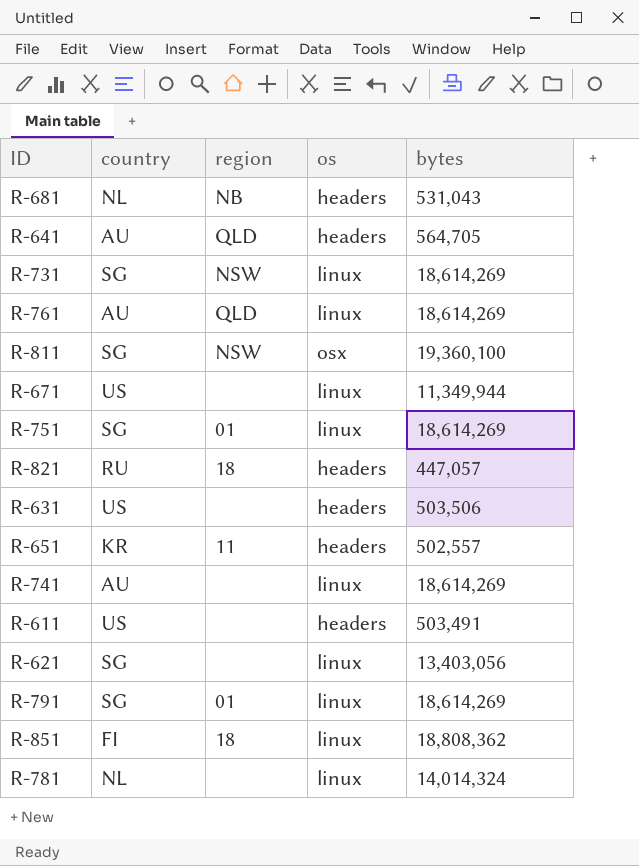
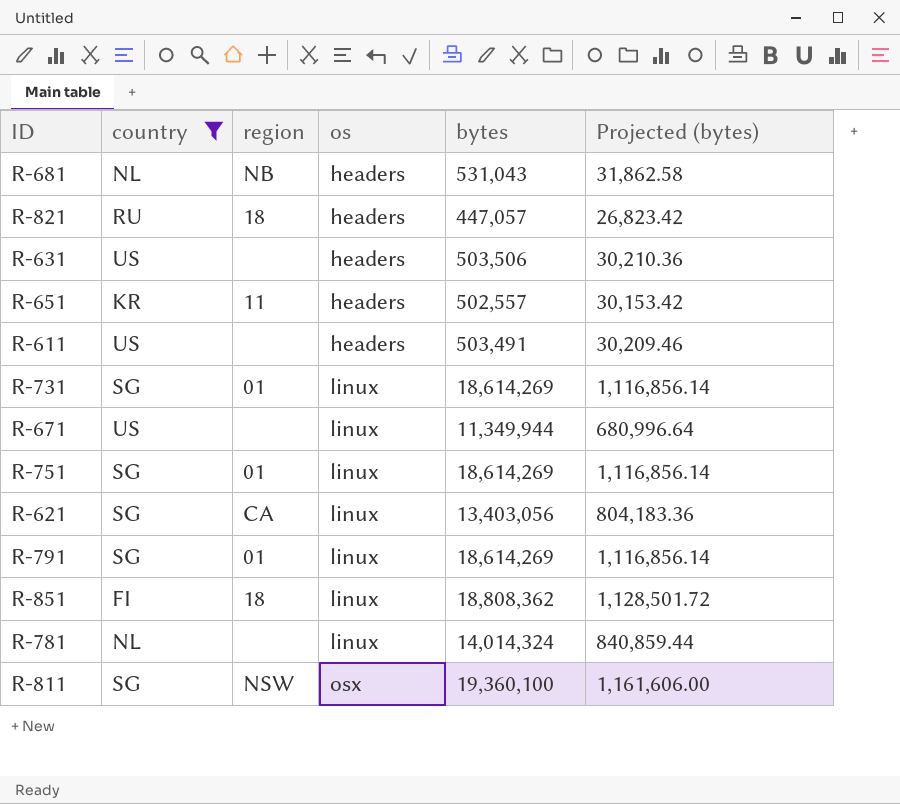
filter: none -> country != AU
row order: none -> os ascending
column Projected (bytes) | formula: none -> [bytes] * 0.06
R-731 | region: NSW -> 01
R-621 | region: none -> CA

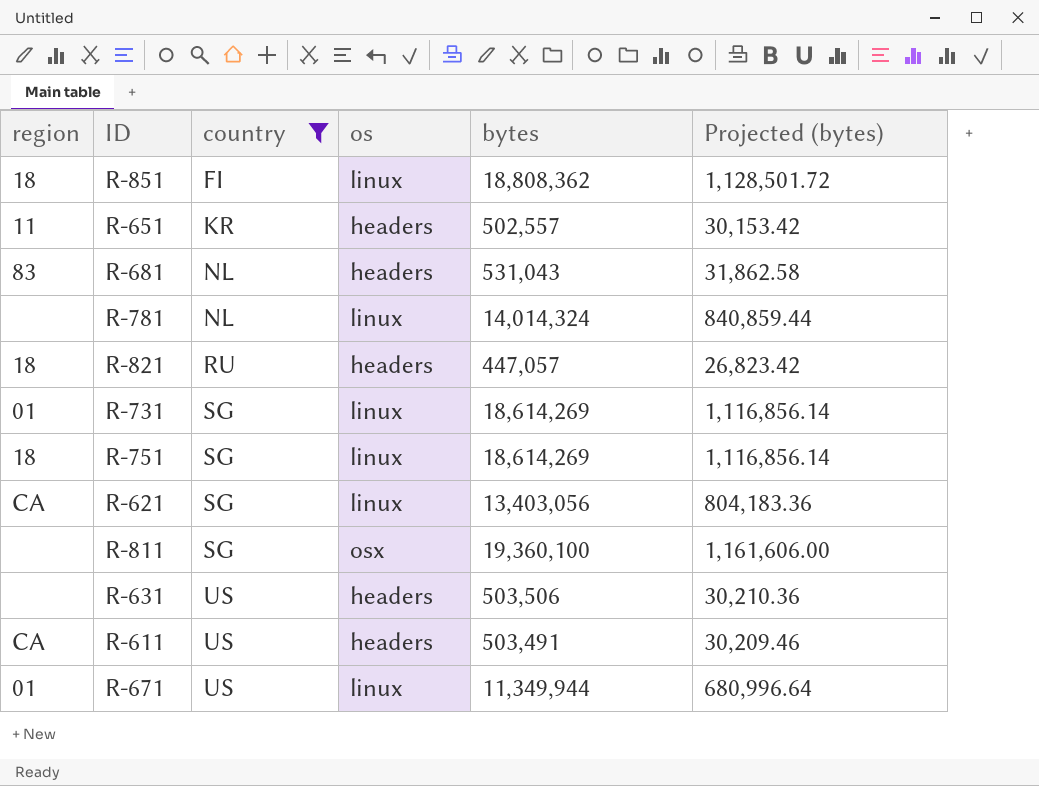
row order: os ascending -> country ascending
column region | position: 3 -> 1
row R-791: SG | 01 | linux | 18,614,269 | 1,116,856.14 -> none
R-681 | region: NB -> 83
R-751 | region: 01 -> 18
R-811 | region: NSW -> none
R-611 | region: none -> CA
R-671 | region: none -> 01

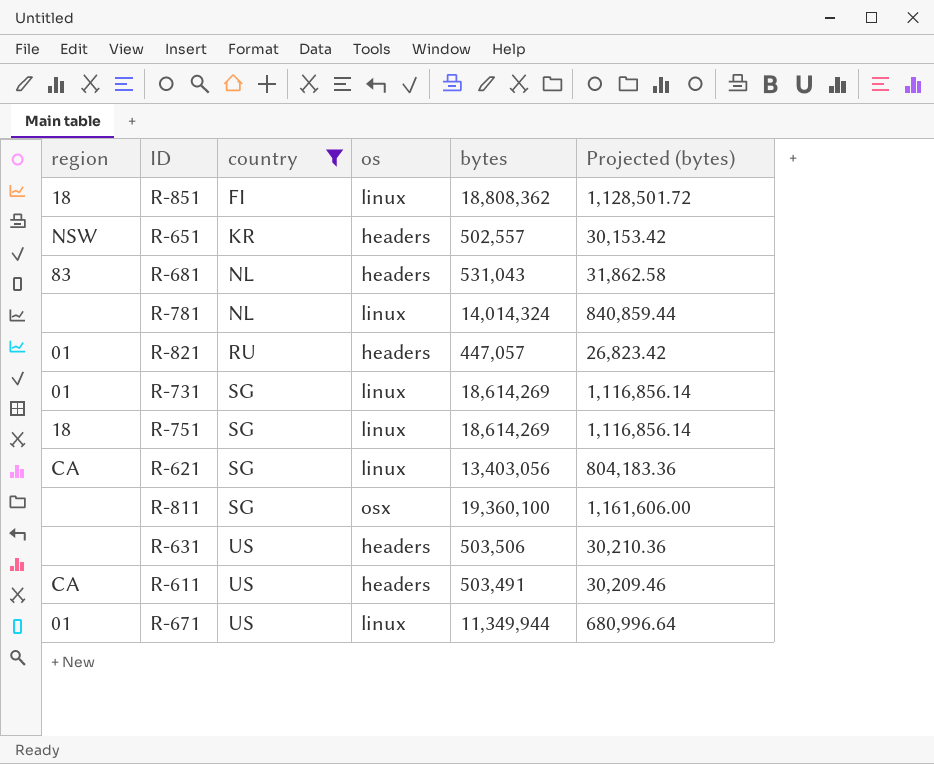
R-651 | region: 11 -> NSW
R-821 | region: 18 -> 01

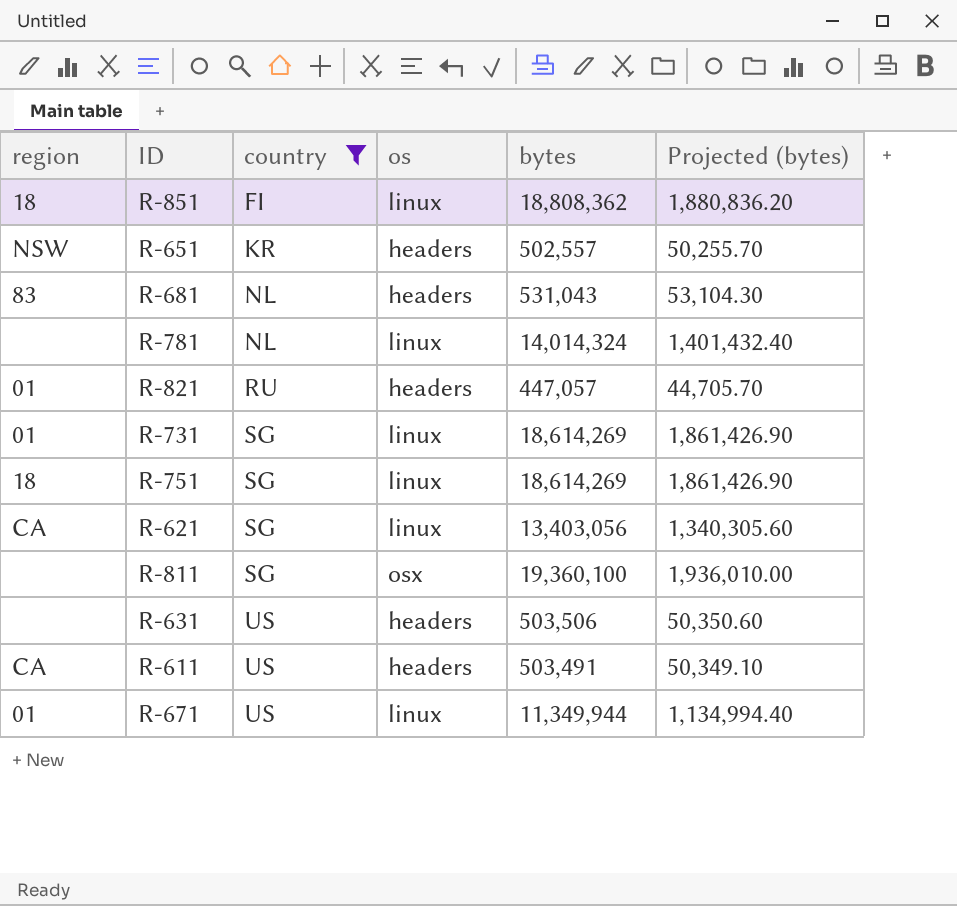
column Projected (bytes) | formula: [bytes] * 0.06 -> [bytes] * 0.1

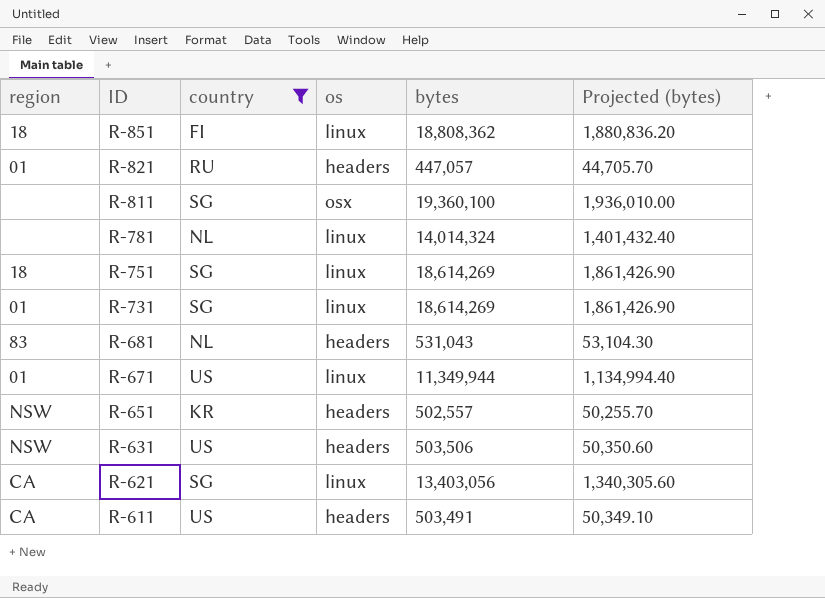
row order: country ascending -> ID descending
R-631 | region: none -> NSW

